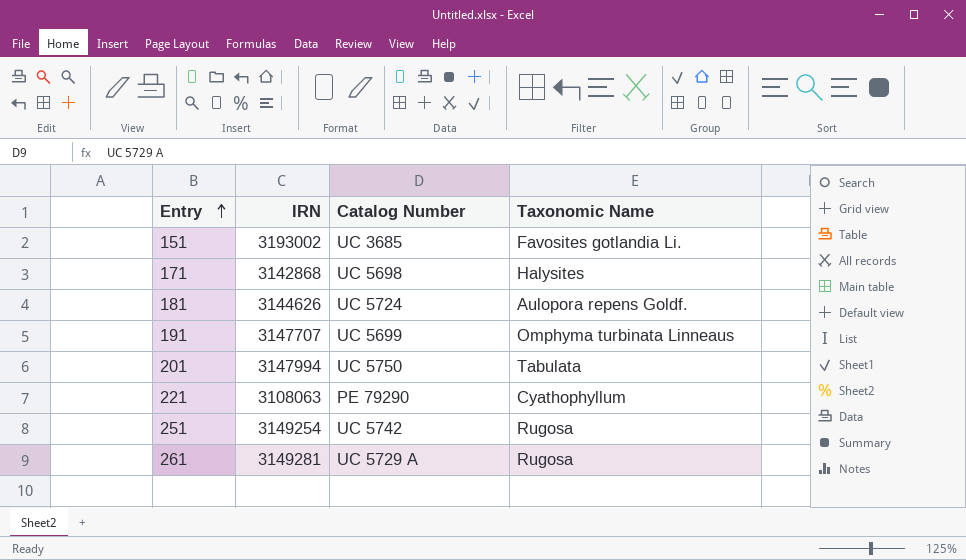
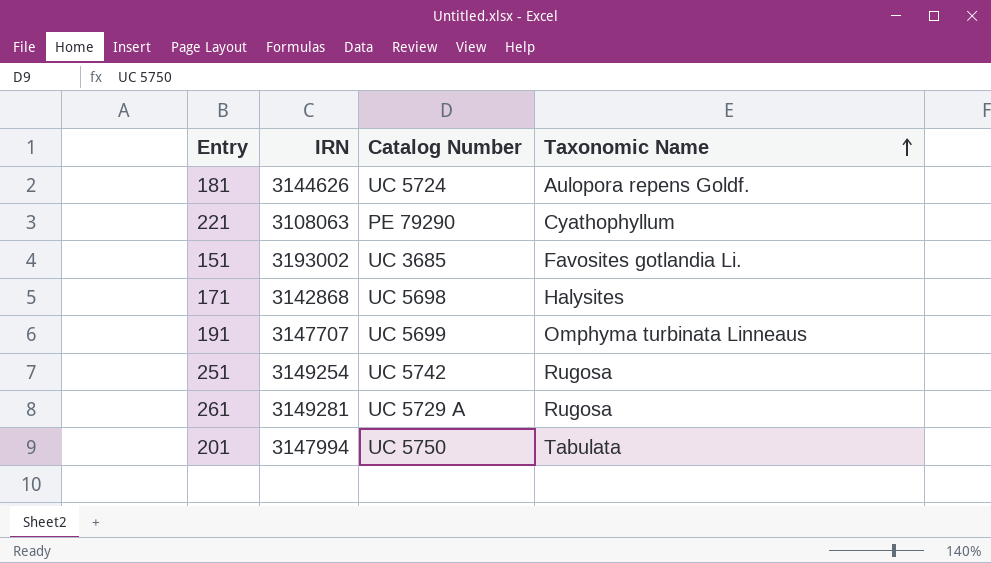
row order: Entry ascending -> Taxonomic Name ascending

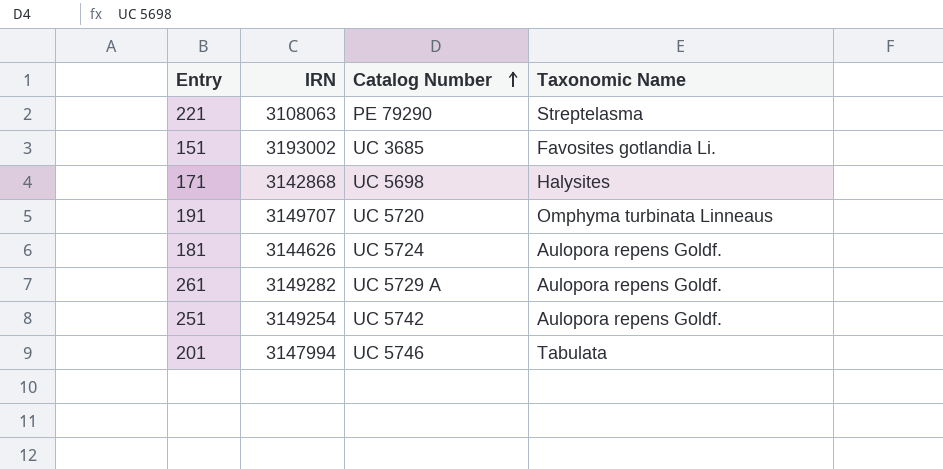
row order: Taxonomic Name ascending -> Catalog Number ascending
221 | Taxonomic Name: Cyathophyllum -> Streptelasma
191 | IRN: 3147707 -> 3149707
191 | Catalog Number: UC 5699 -> UC 5720
261 | IRN: 3149281 -> 3149282
261 | Taxonomic Name: Rugosa -> Aulopora repens Goldf.
251 | Taxonomic Name: Rugosa -> Aulopora repens Goldf.
201 | Catalog Number: UC 5750 -> UC 5746

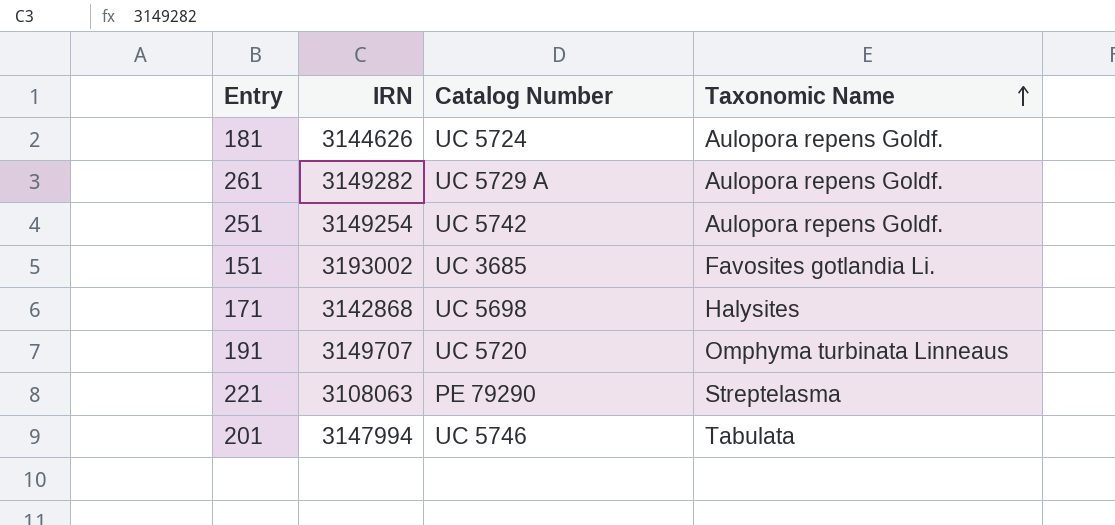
row order: Catalog Number ascending -> Taxonomic Name ascending

